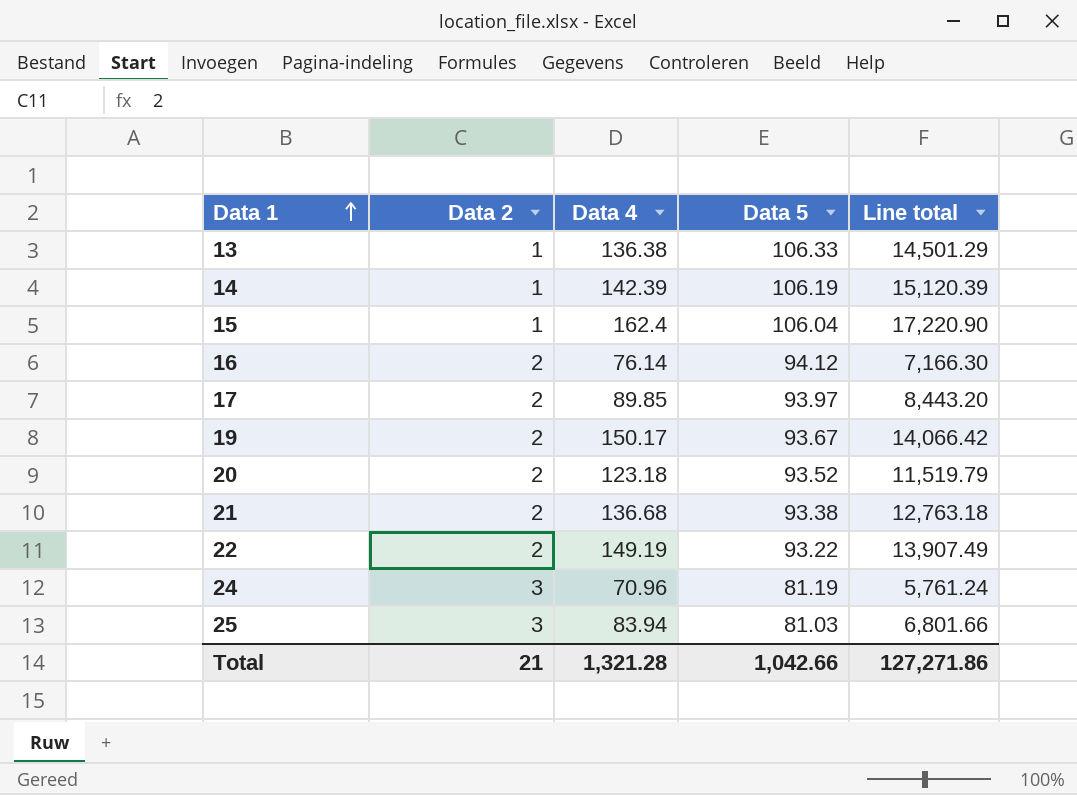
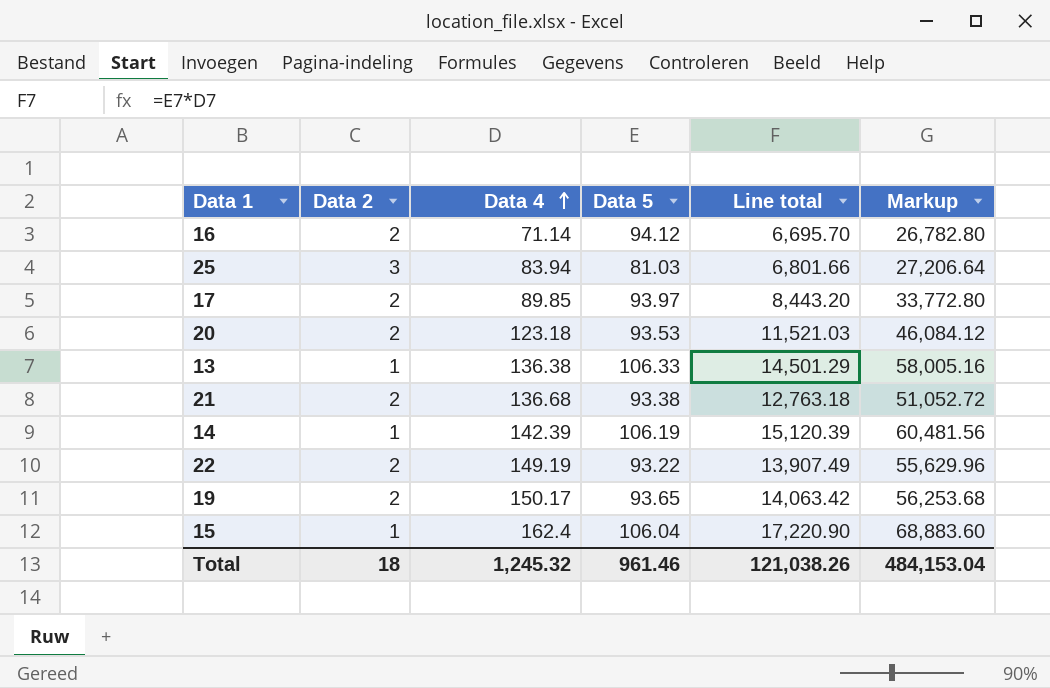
row order: Data 1 ascending -> Data 4 ascending
column Markup | formula: none -> [Line total] * 4
row 24: 3 | 70.96 | 81.19 | 5,761.24 -> none
16 | Data 4: 76.14 -> 71.14
16 | Line total: 7,166.30 -> 6,695.70
20 | Data 5: 93.52 -> 93.53
20 | Line total: 11,519.79 -> 11,521.03
19 | Data 5: 93.67 -> 93.65
19 | Line total: 14,066.42 -> 14,063.42
Total | Data 2: 21 -> 18
Total | Data 4: 1,321.28 -> 1,245.32
Total | Data 5: 1,042.66 -> 961.46
Total | Line total: 127,271.86 -> 121,038.26

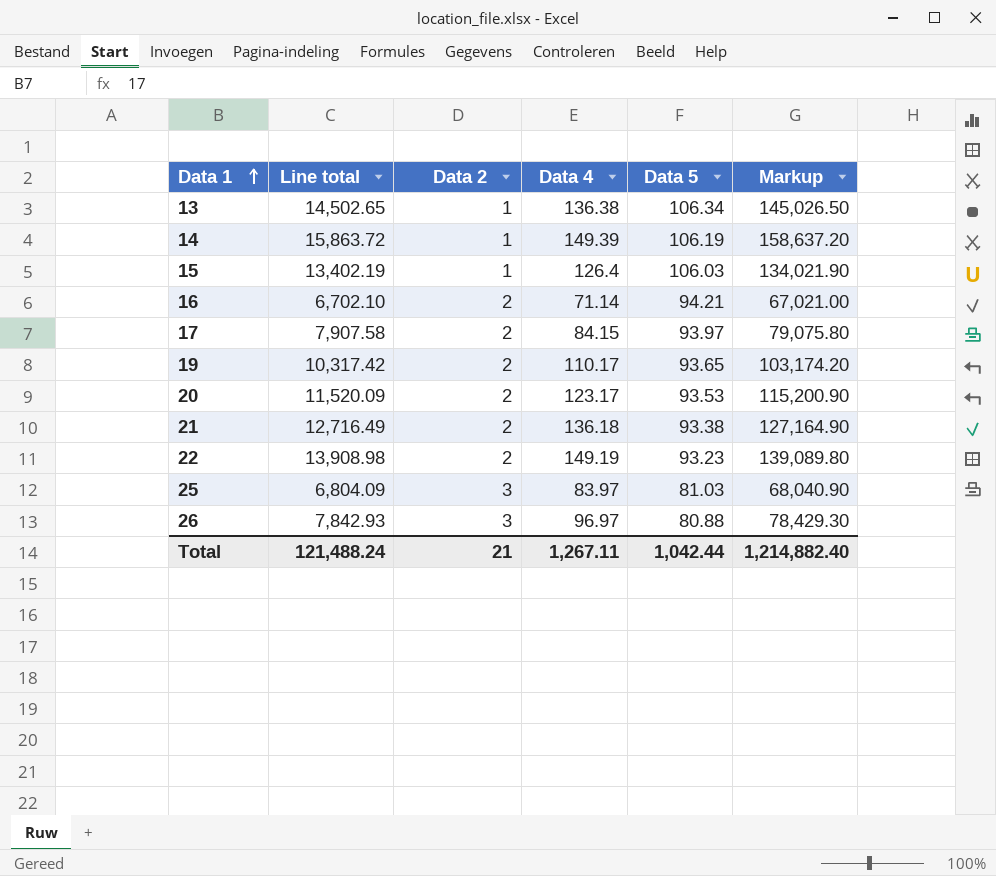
row order: Data 4 ascending -> Data 1 ascending
column Line total | position: 5 -> 2
column Markup | formula: [Line total] * 4 -> [Line total] * 10
13 | Line total: 14,501.29 -> 14,502.65
13 | Data 5: 106.33 -> 106.34
14 | Line total: 15,120.39 -> 15,863.72
14 | Data 4: 142.39 -> 149.39
15 | Line total: 17,220.90 -> 13,402.19
15 | Data 4: 162.4 -> 126.4
15 | Data 5: 106.04 -> 106.03
16 | Line total: 6,695.70 -> 6,702.10
16 | Data 5: 94.12 -> 94.21
17 | Line total: 8,443.20 -> 7,907.58
17 | Data 4: 89.85 -> 84.15
19 | Line total: 14,063.42 -> 10,317.42
19 | Data 4: 150.17 -> 110.17
20 | Line total: 11,521.03 -> 11,520.09
20 | Data 4: 123.18 -> 123.17
21 | Line total: 12,763.18 -> 12,716.49
21 | Data 4: 136.68 -> 136.18
22 | Line total: 13,907.49 -> 13,908.98
22 | Data 5: 93.22 -> 93.23
25 | Line total: 6,801.66 -> 6,804.09
25 | Data 4: 83.94 -> 83.97
row 26: none -> 7,842.93 | 3 | 96.97 | 80.88 | 78,429.30
Total | Line total: 121,038.26 -> 121,488.24
Total | Data 2: 18 -> 21
Total | Data 4: 1,245.32 -> 1,267.11
Total | Data 5: 961.46 -> 1,042.44
Total | Markup: 484,153.04 -> 1,214,882.40

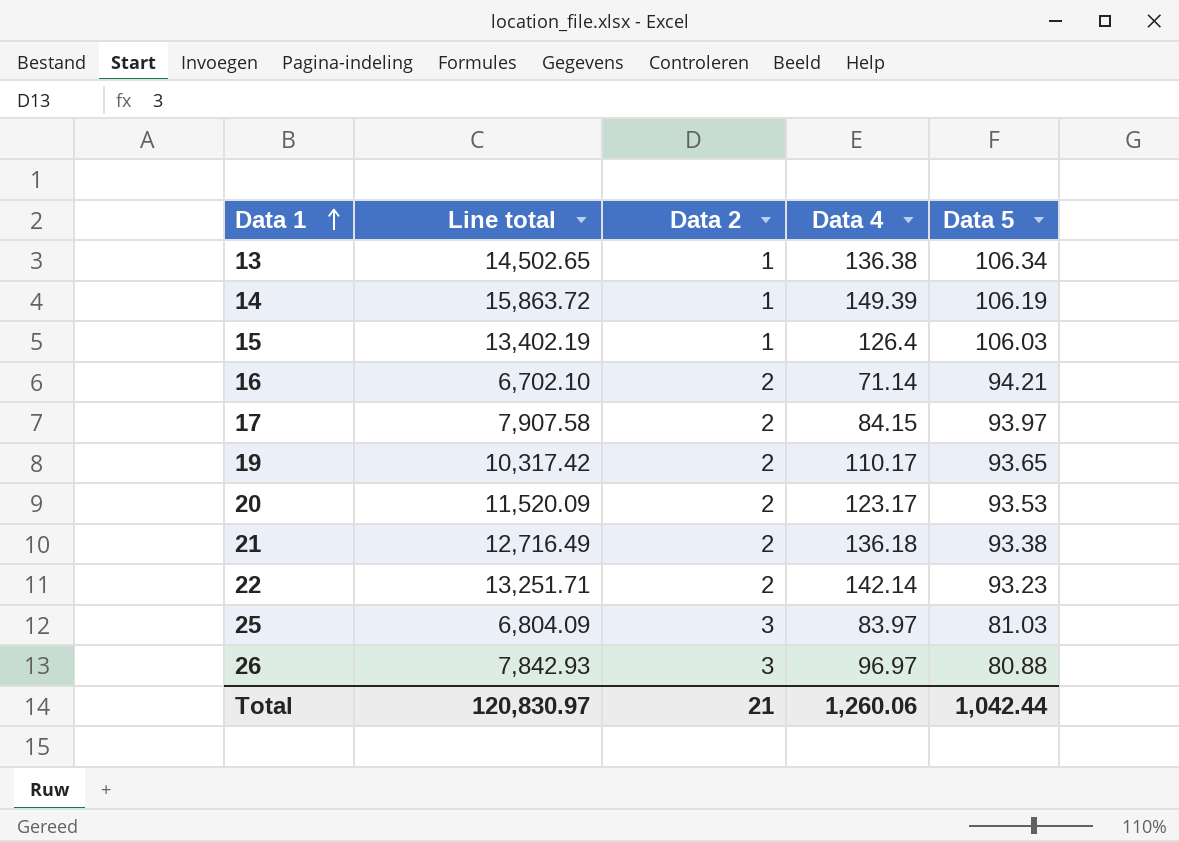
column Markup | formula: [Line total] * 10 -> none
22 | Line total: 13,908.98 -> 13,251.71
22 | Data 4: 149.19 -> 142.14
Total | Line total: 121,488.24 -> 120,830.97
Total | Data 4: 1,267.11 -> 1,260.06

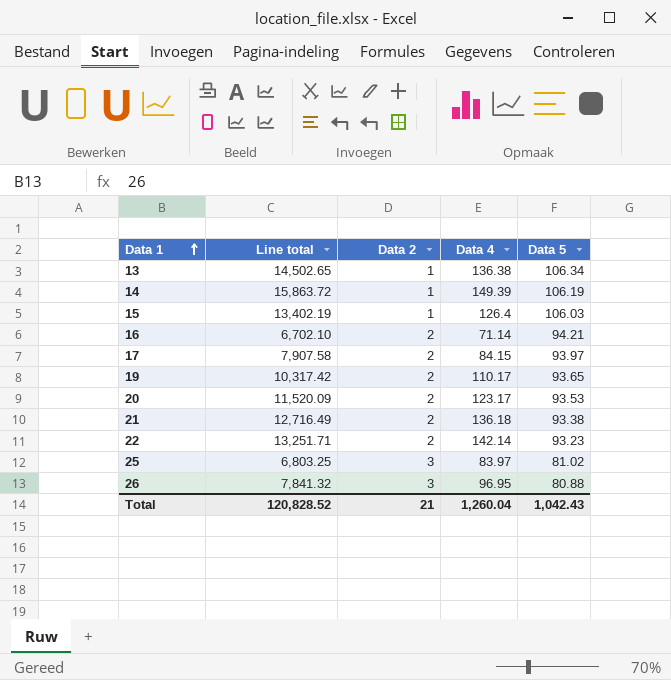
25 | Line total: 6,804.09 -> 6,803.25
25 | Data 5: 81.03 -> 81.02
26 | Line total: 7,842.93 -> 7,841.32
26 | Data 4: 96.97 -> 96.95
Total | Line total: 120,830.97 -> 120,828.52
Total | Data 4: 1,260.06 -> 1,260.04
Total | Data 5: 1,042.44 -> 1,042.43

